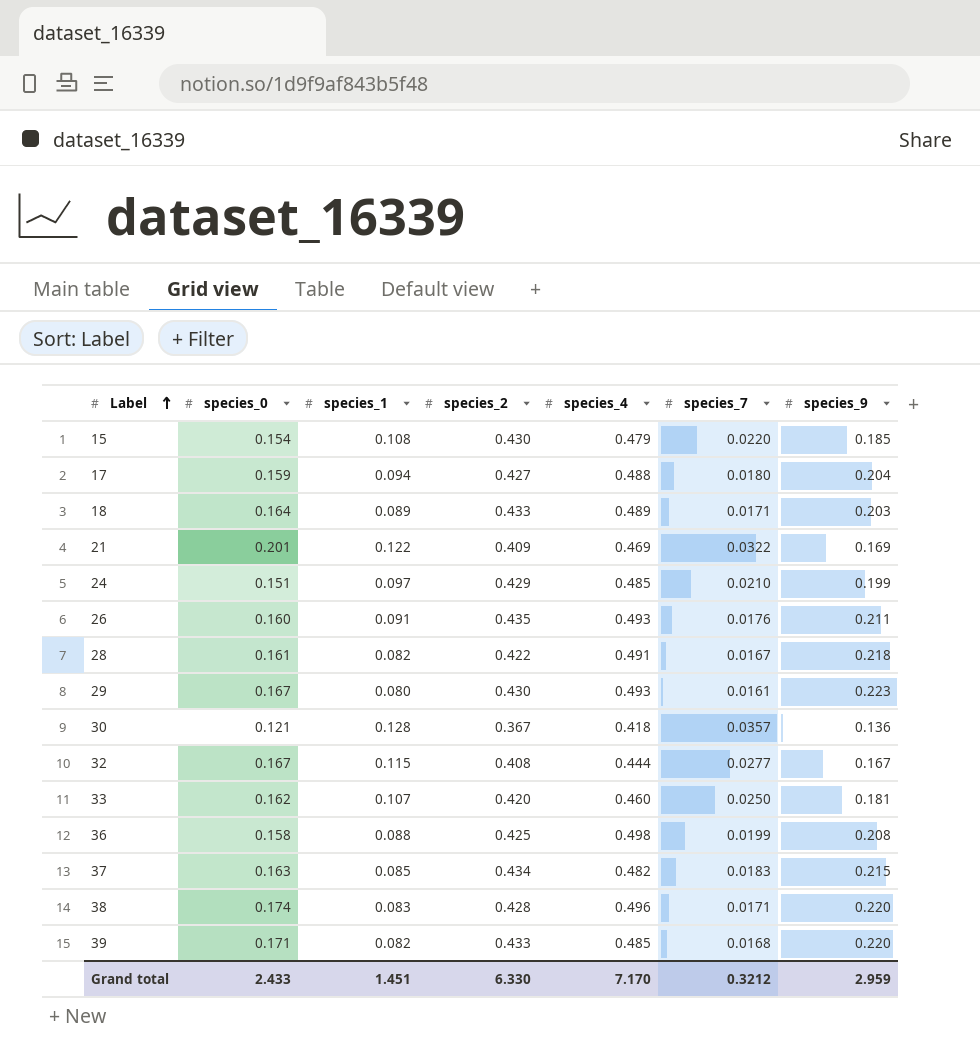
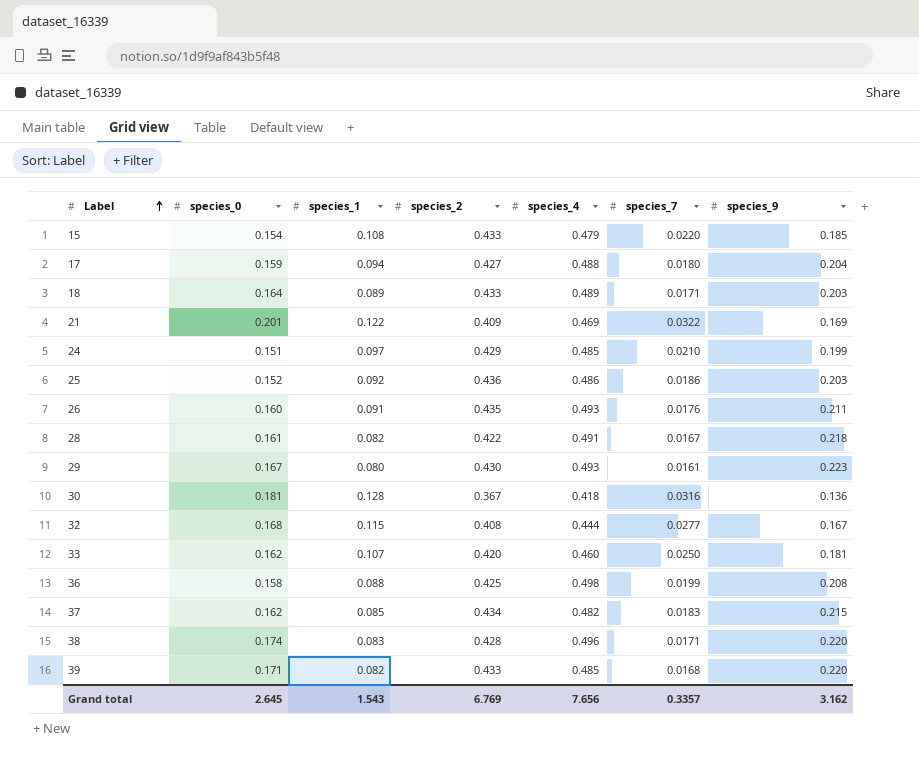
15 | species_2: 0.430 -> 0.433
row 25: none -> 0.152 | 0.092 | 0.436 | 0.486 | 0.0186 | 0.203
30 | species_0: 0.121 -> 0.181
30 | species_7: 0.0357 -> 0.0316
32 | species_0: 0.167 -> 0.168
37 | species_0: 0.163 -> 0.162
Grand total | species_0: 2.433 -> 2.645
Grand total | species_1: 1.451 -> 1.543
Grand total | species_2: 6.330 -> 6.769
Grand total | species_4: 7.170 -> 7.656
Grand total | species_7: 0.3212 -> 0.3357
Grand total | species_9: 2.959 -> 3.162

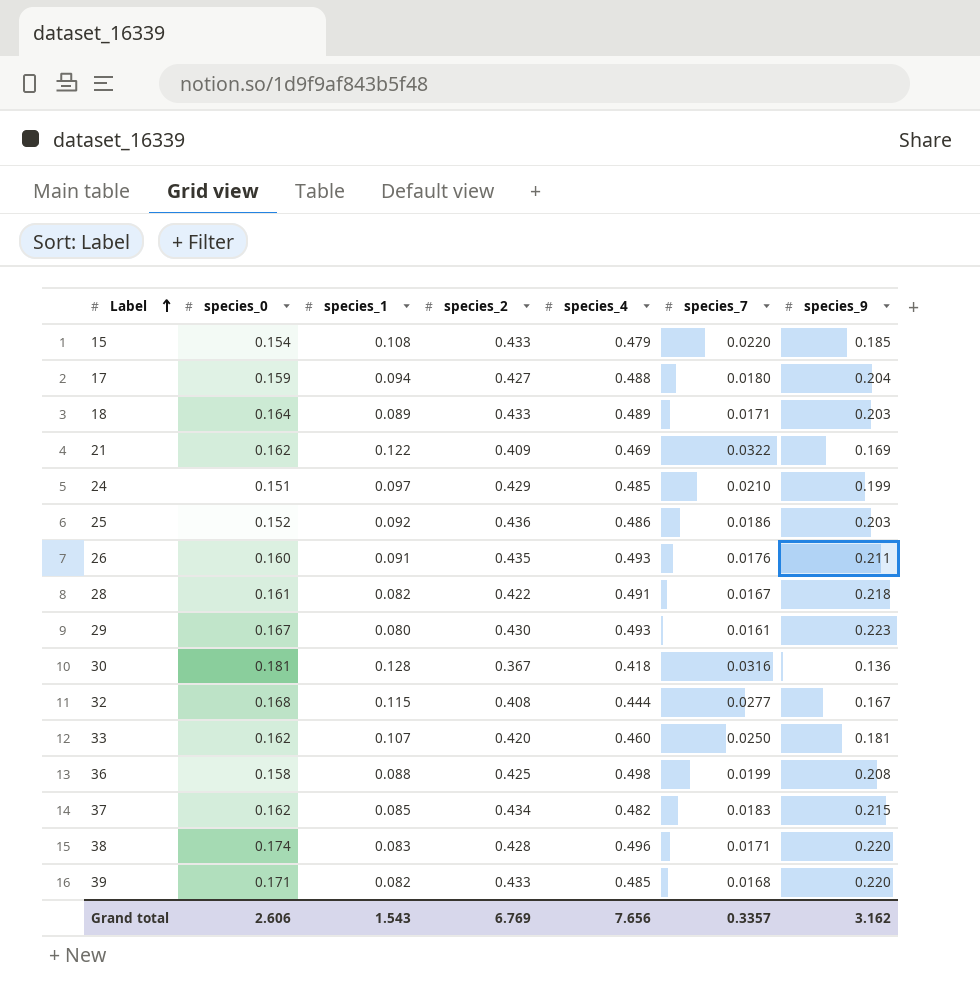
21 | species_0: 0.201 -> 0.162
Grand total | species_0: 2.645 -> 2.606

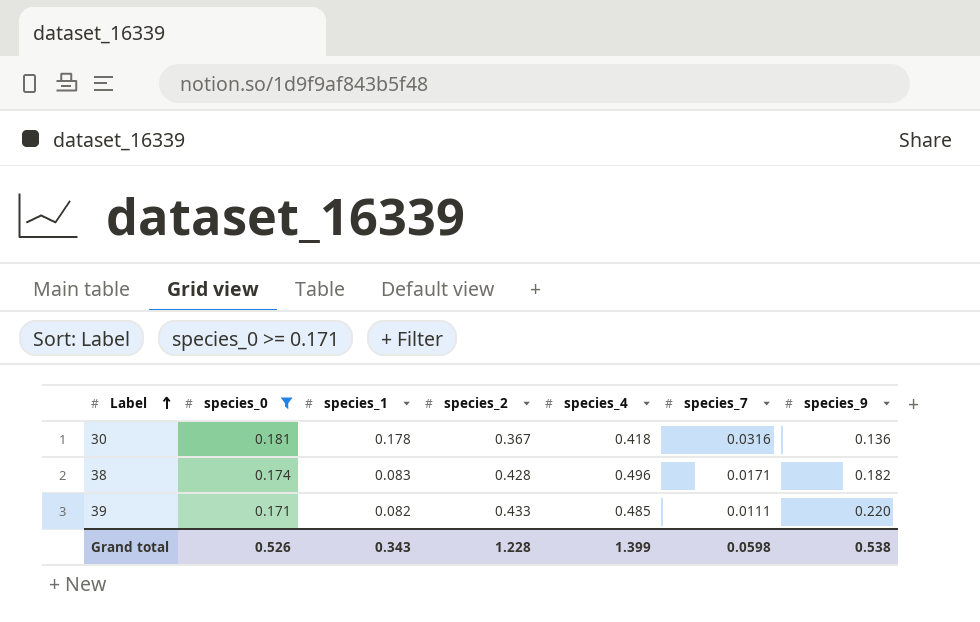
filter: none -> species_0 >= 0.171
30 | species_1: 0.128 -> 0.178
38 | species_9: 0.220 -> 0.182
39 | species_7: 0.0168 -> 0.0111
Grand total | species_0: 2.606 -> 0.526
Grand total | species_1: 1.543 -> 0.343
Grand total | species_2: 6.769 -> 1.228
Grand total | species_4: 7.656 -> 1.399
Grand total | species_7: 0.3357 -> 0.0598
Grand total | species_9: 3.162 -> 0.538

